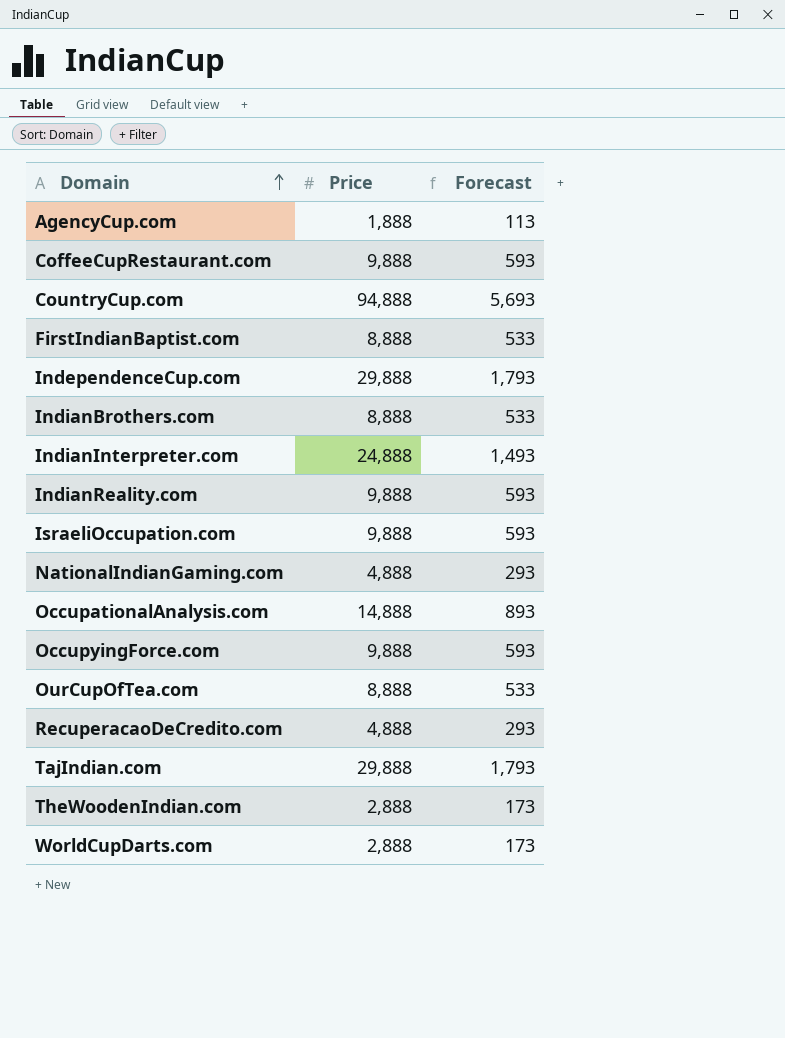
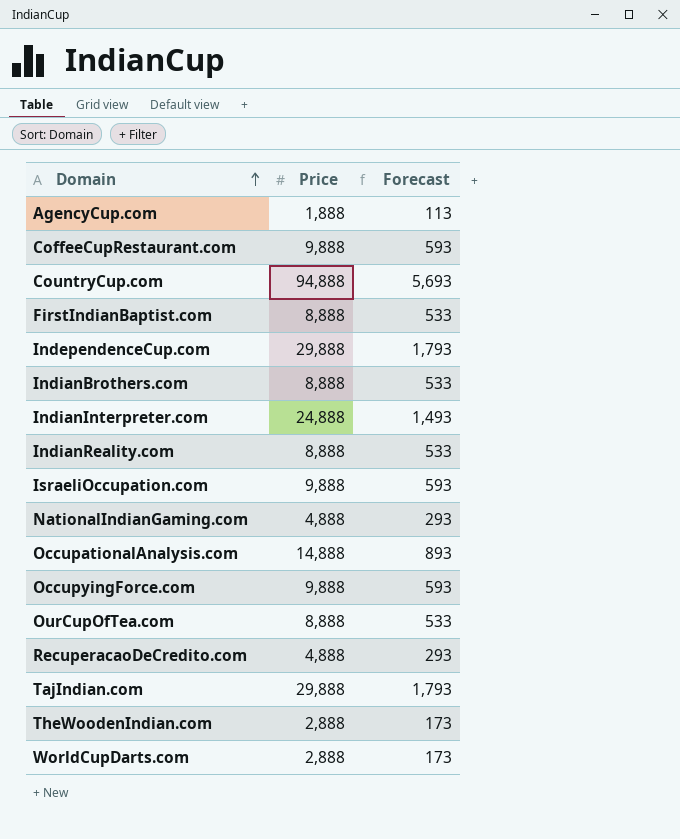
IndianReality.com | Price: 9,888 -> 8,888
IndianReality.com | Forecast: 593 -> 533

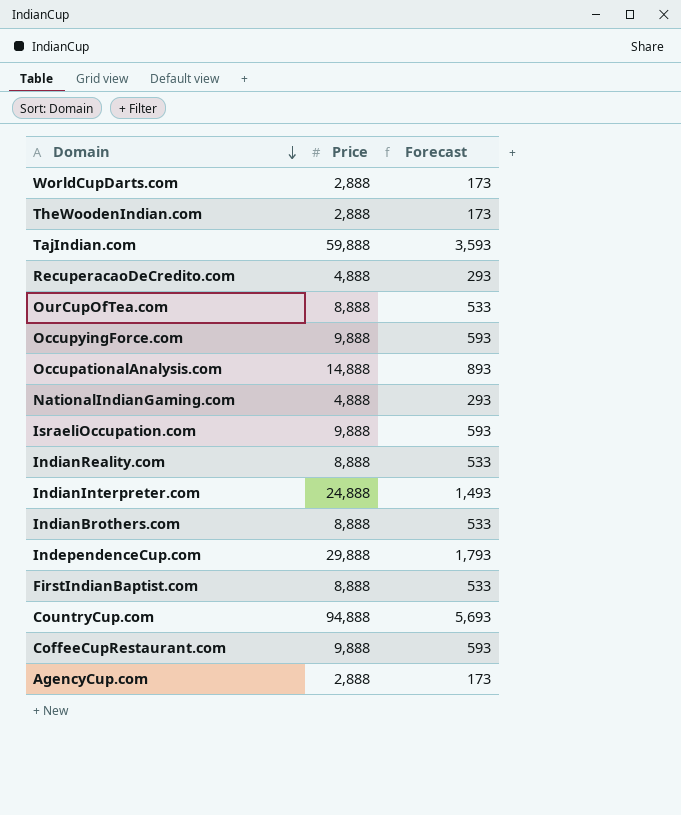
row order: Domain ascending -> Domain descending
TajIndian.com | Price: 29,888 -> 59,888
TajIndian.com | Forecast: 1,793 -> 3,593
AgencyCup.com | Price: 1,888 -> 2,888
AgencyCup.com | Forecast: 113 -> 173

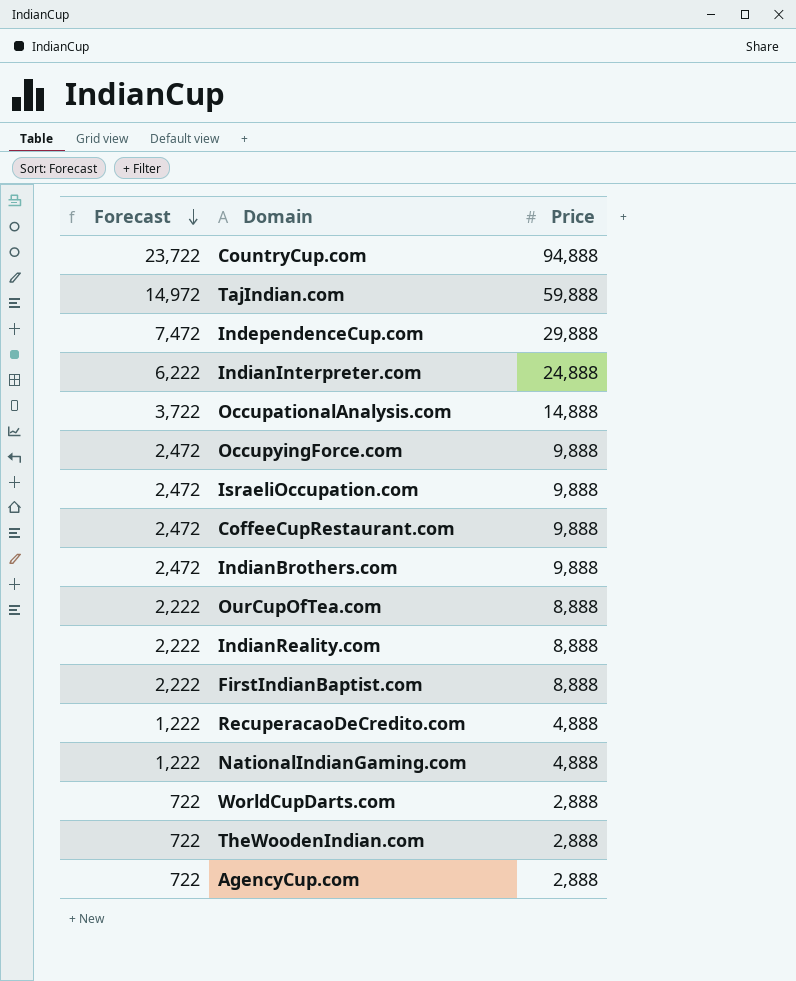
row order: Domain descending -> Forecast descending
column Forecast | formula: [Price] * 0.06 -> [Price] * 0.25
column Forecast | position: 3 -> 1
IndianBrothers.com | Price: 8,888 -> 9,888

